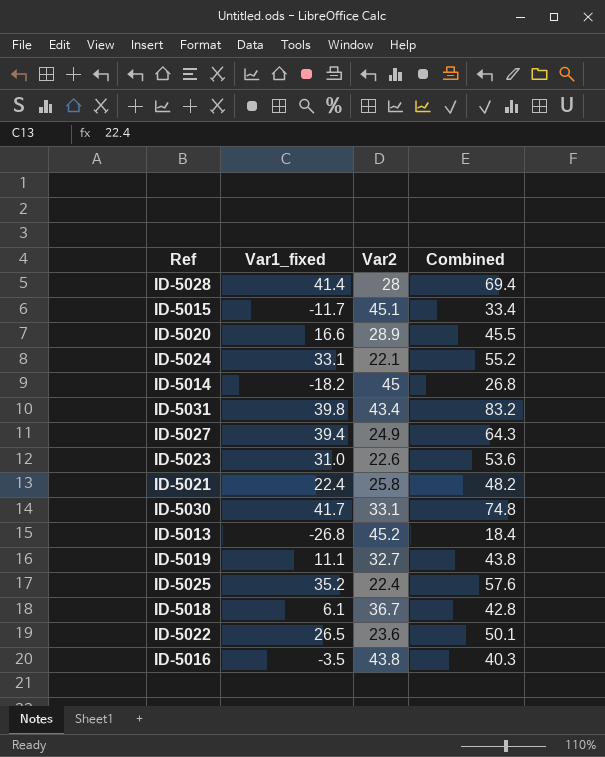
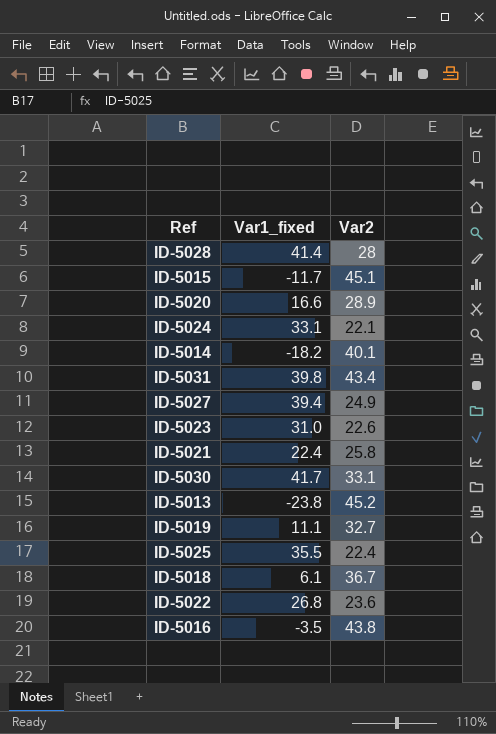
column Combined | formula: [Var1_fixed] + [Var2] -> none
ID-5014 | Var2: 45 -> 40.1
ID-5013 | Var1_fixed: -26.8 -> -23.8
ID-5025 | Var1_fixed: 35.2 -> 35.5
ID-5022 | Var1_fixed: 26.5 -> 26.8

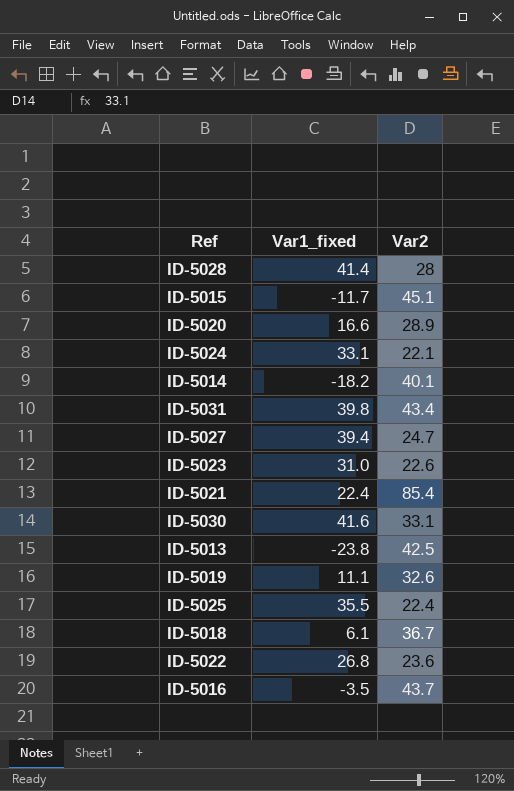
ID-5027 | Var2: 24.9 -> 24.7
ID-5021 | Var2: 25.8 -> 85.4
ID-5030 | Var1_fixed: 41.7 -> 41.6
ID-5013 | Var2: 45.2 -> 42.5
ID-5019 | Var2: 32.7 -> 32.6
ID-5016 | Var2: 43.8 -> 43.7

